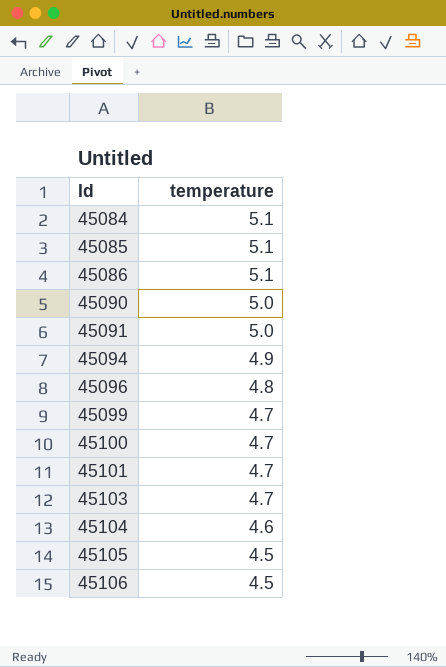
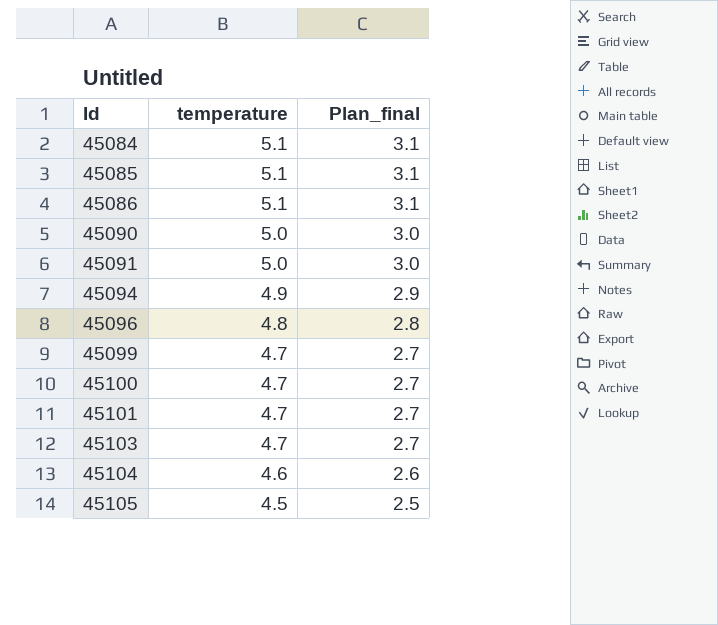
column Plan_final | formula: none -> [temperature] - 2
row 45106: 4.5 -> none

